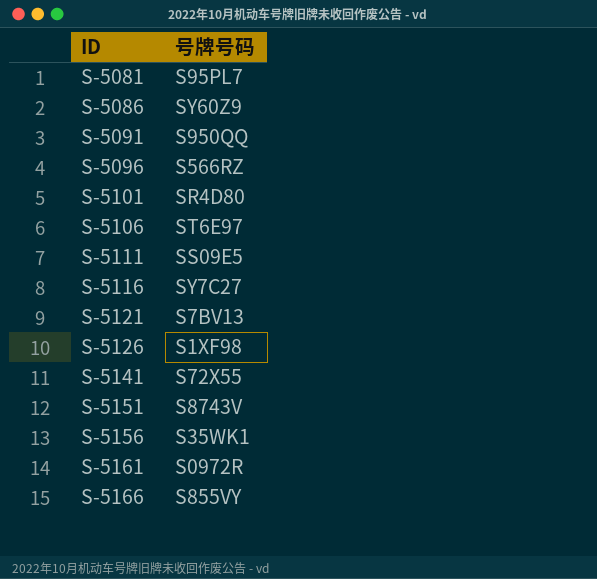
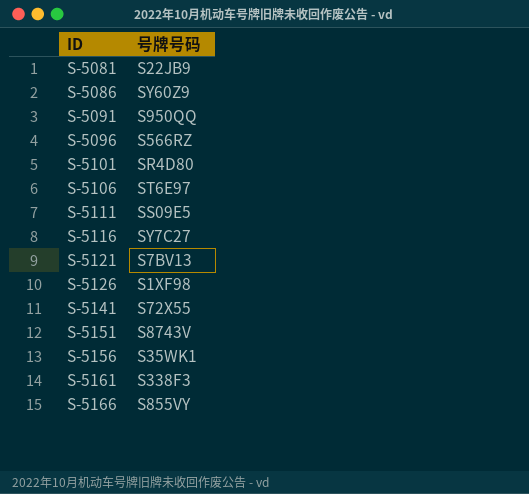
S-5081 | 号牌号码: S95PL7 -> S22JB9
S-5161 | 号牌号码: S0972R -> S338F3

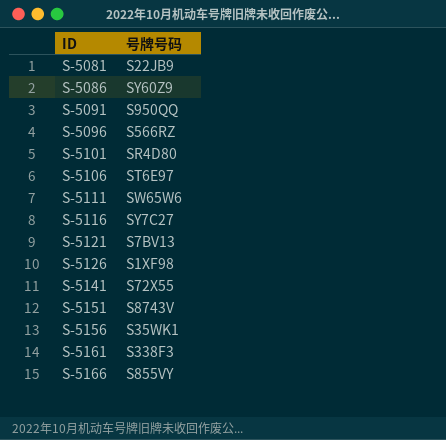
S-5111 | 号牌号码: SS09E5 -> SW65W6

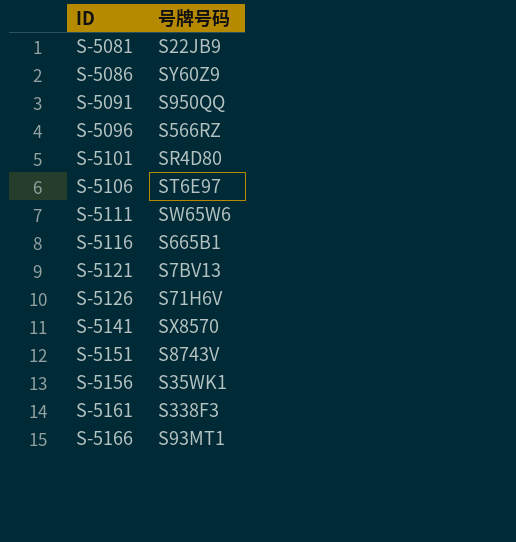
S-5116 | 号牌号码: SY7C27 -> S665B1
S-5126 | 号牌号码: S1XF98 -> S71H6V
S-5141 | 号牌号码: S72X55 -> SX8570
S-5166 | 号牌号码: S855VY -> S93MT1

